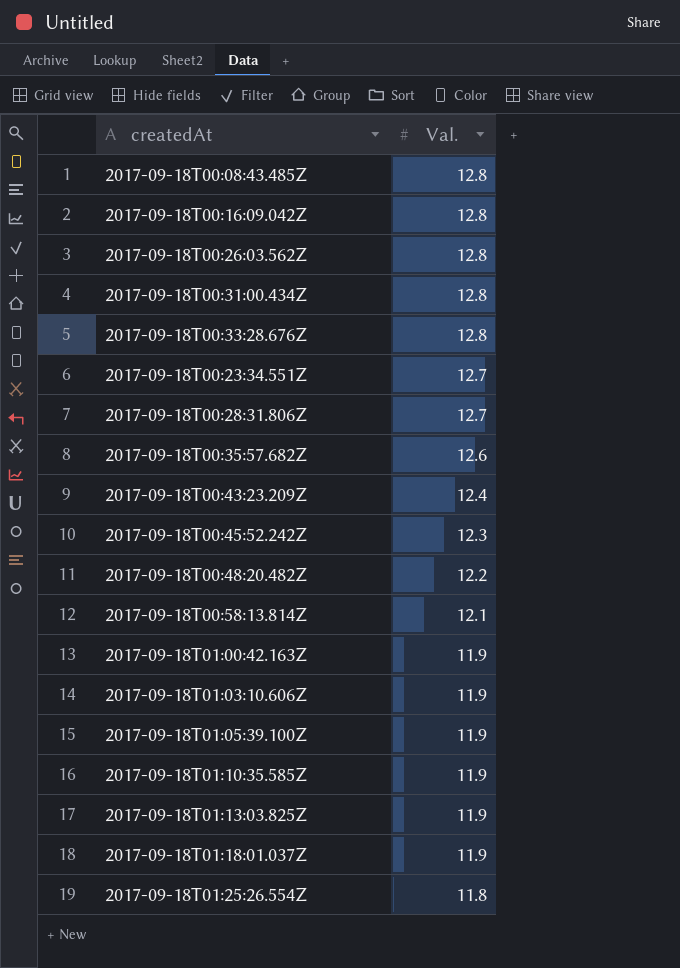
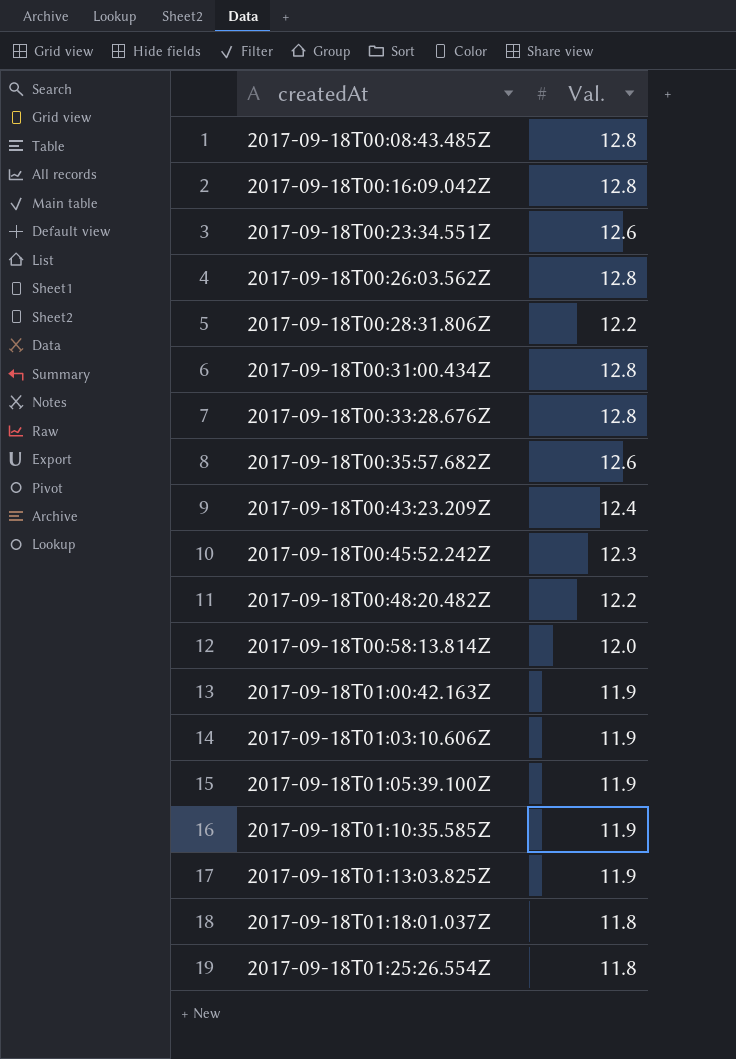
row order: Val. descending -> createdAt ascending
2017-09-18T00:23:34.551Z | Val.: 12.7 -> 12.6
2017-09-18T00:28:31.806Z | Val.: 12.7 -> 12.2
2017-09-18T00:58:13.814Z | Val.: 12.1 -> 12.0
2017-09-18T01:18:01.037Z | Val.: 11.9 -> 11.8

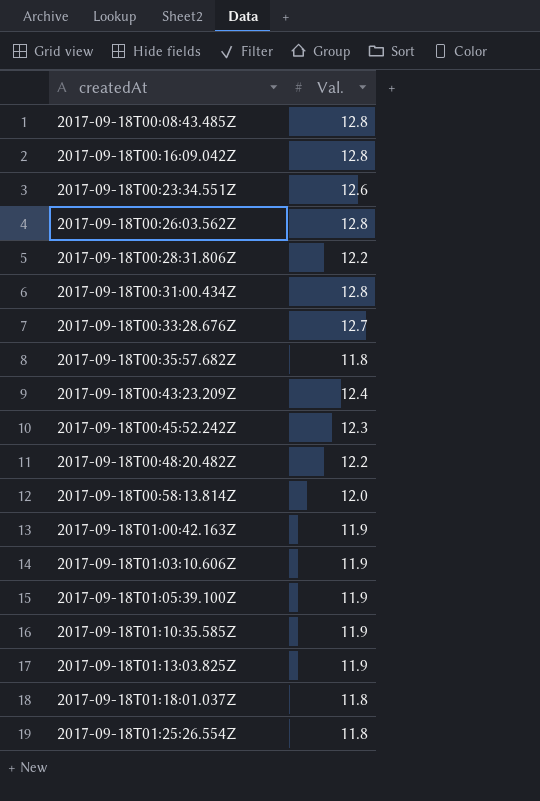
2017-09-18T00:33:28.676Z | Val.: 12.8 -> 12.7
2017-09-18T00:35:57.682Z | Val.: 12.6 -> 11.8

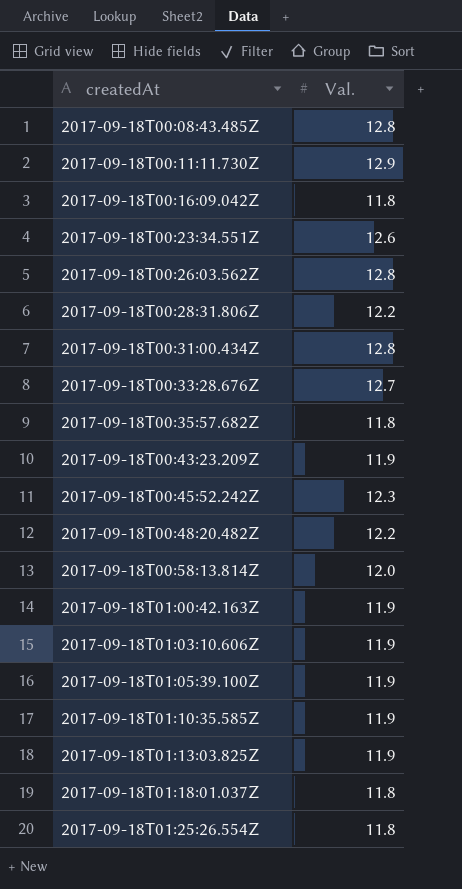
row 2017-09-18T00:11:11.730Z: none -> 12.9
2017-09-18T00:16:09.042Z | Val.: 12.8 -> 11.8
2017-09-18T00:43:23.209Z | Val.: 12.4 -> 11.9

